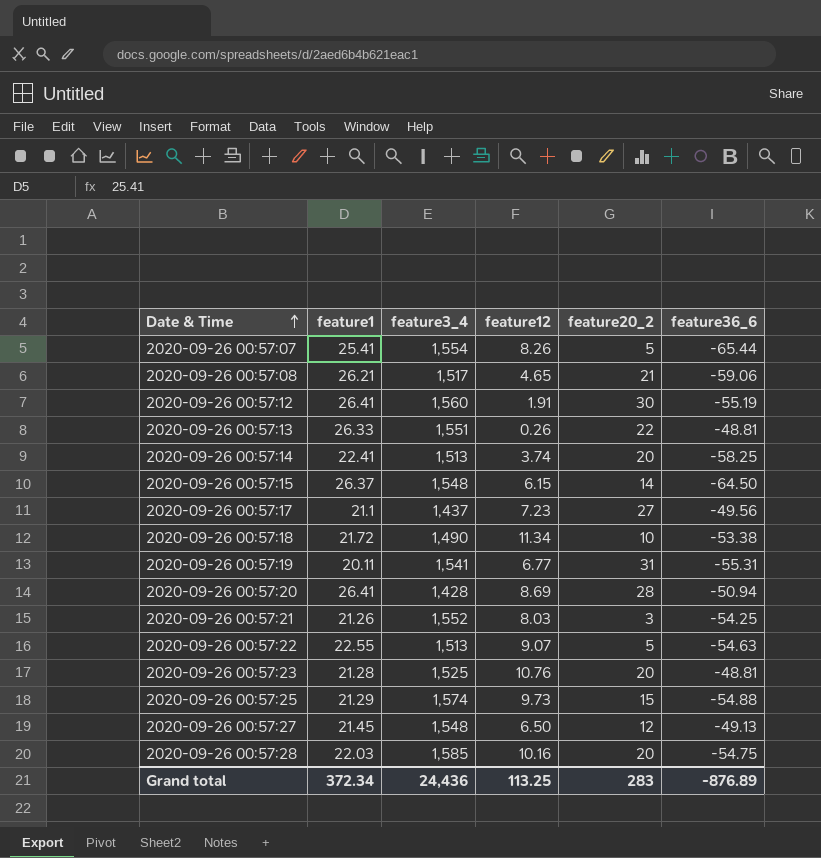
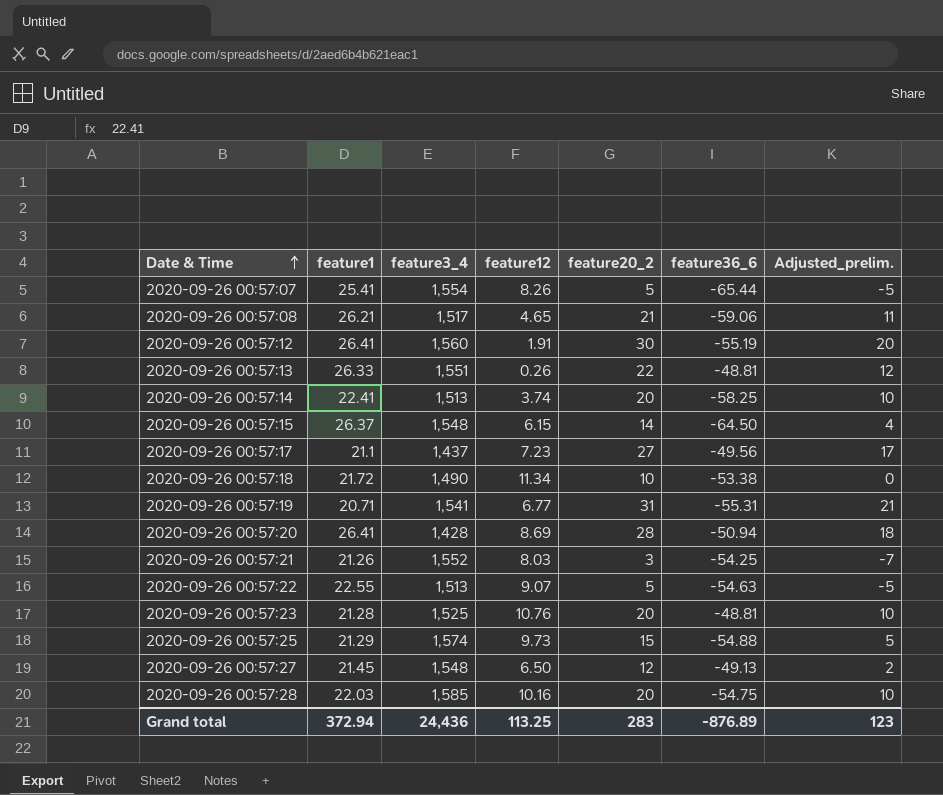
column Adjusted_prelim. | formula: none -> [feature20_2] - 10
2020-09-26 00:57:19 | feature1: 20.11 -> 20.71
Grand total | feature1: 372.34 -> 372.94

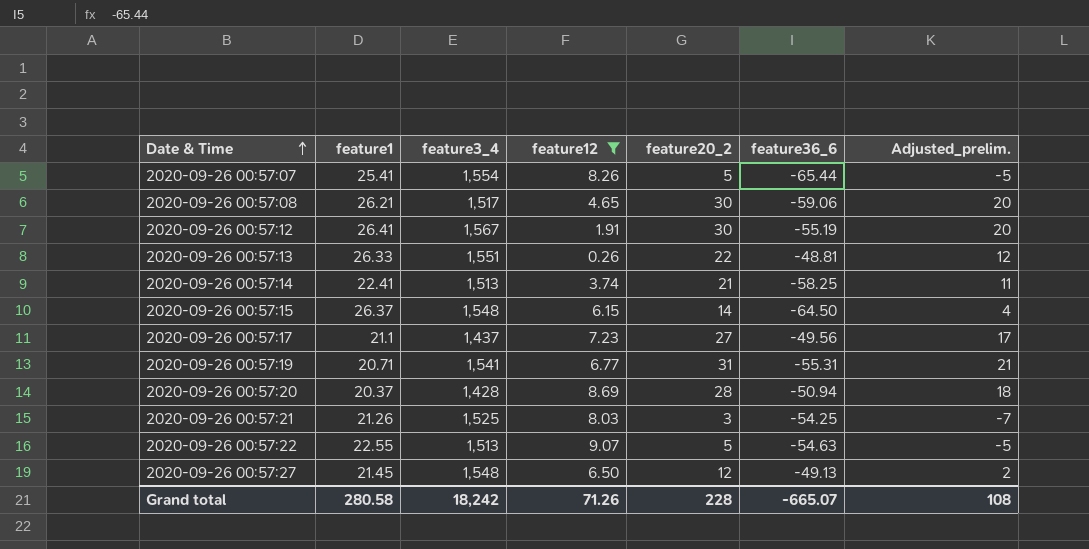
filter: none -> feature12 <= 9.07
2020-09-26 00:57:08 | feature20_2: 21 -> 30
2020-09-26 00:57:08 | Adjusted_prelim.: 11 -> 20
2020-09-26 00:57:12 | feature3_4: 1,560 -> 1,567
2020-09-26 00:57:14 | feature20_2: 20 -> 21
2020-09-26 00:57:14 | Adjusted_prelim.: 10 -> 11
2020-09-26 00:57:20 | feature1: 26.41 -> 20.37
2020-09-26 00:57:21 | feature3_4: 1,552 -> 1,525
Grand total | feature1: 372.94 -> 280.58
Grand total | feature3_4: 24,436 -> 18,242
Grand total | feature12: 113.25 -> 71.26
Grand total | feature20_2: 283 -> 228
Grand total | feature36_6: -876.89 -> -665.07
Grand total | Adjusted_prelim.: 123 -> 108

